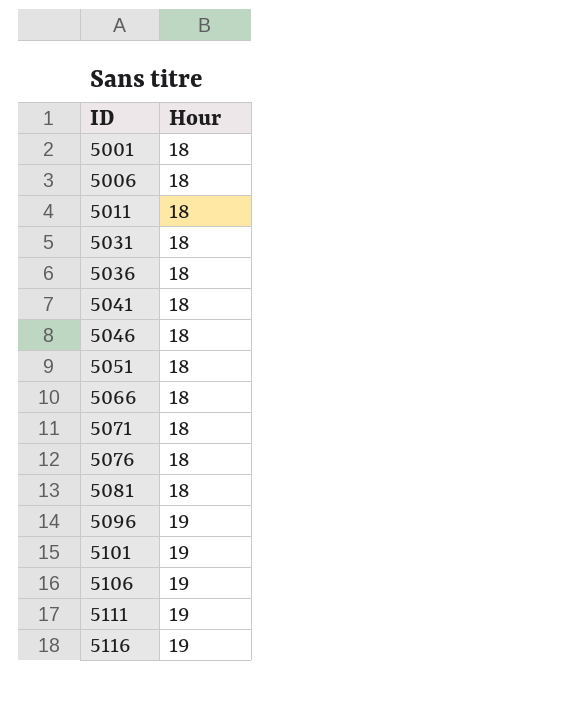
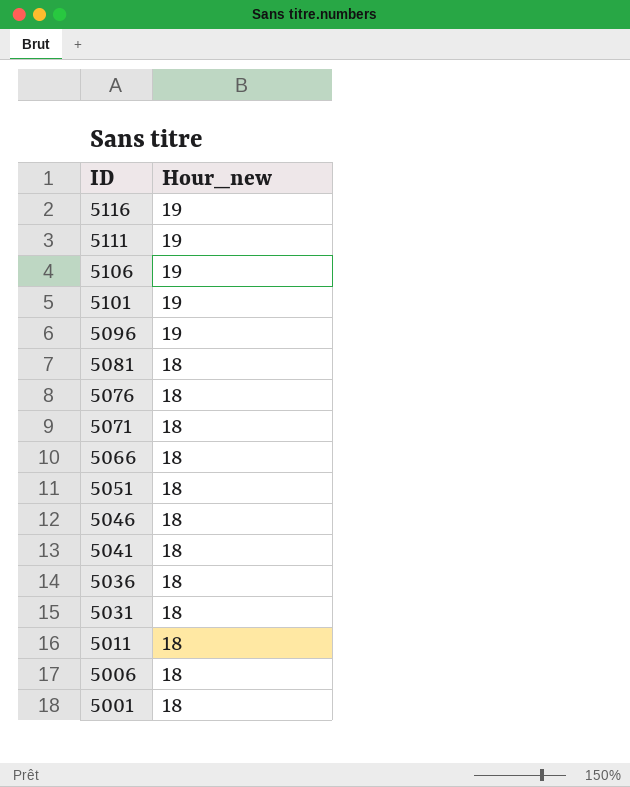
row order: ID ascending -> ID descending
column name: Hour -> Hour_new

